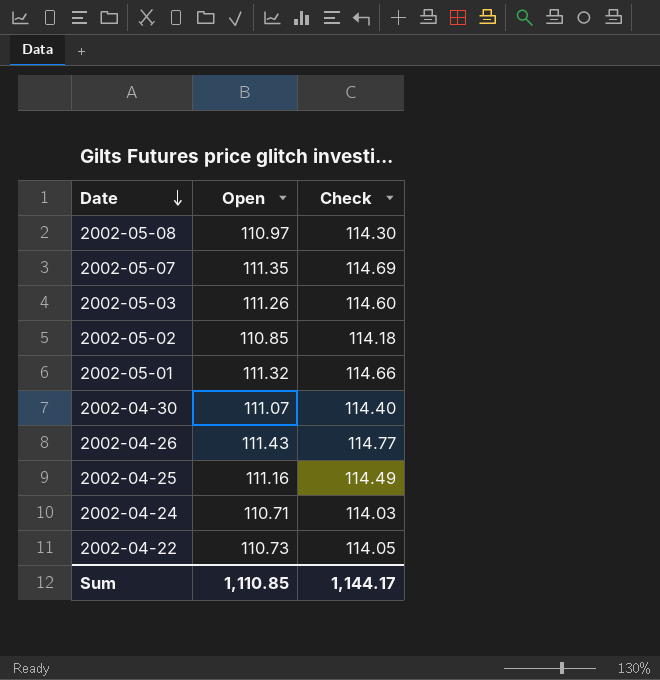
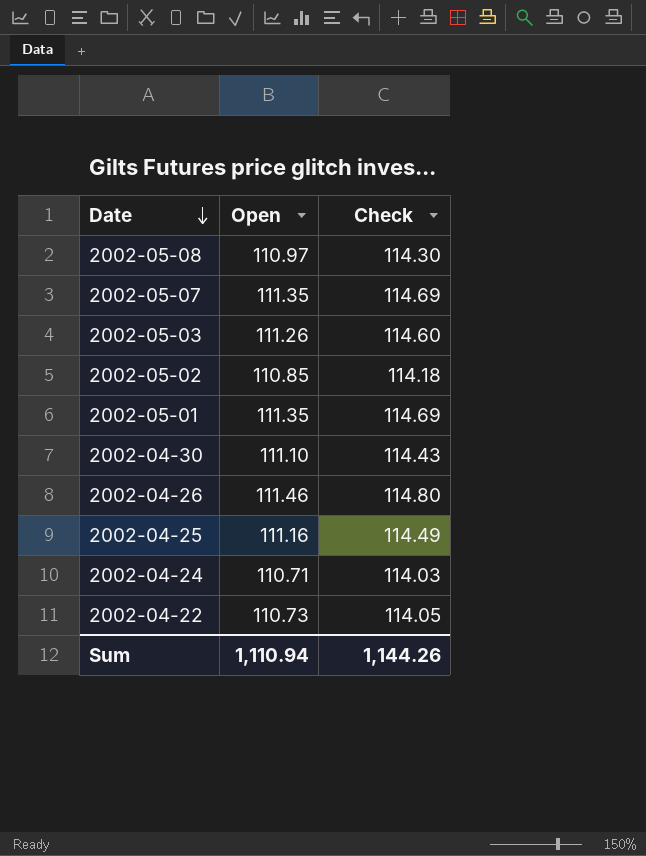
2002-05-01 | Open: 111.32 -> 111.35
2002-05-01 | Check: 114.66 -> 114.69
2002-04-30 | Open: 111.07 -> 111.10
2002-04-30 | Check: 114.40 -> 114.43
2002-04-26 | Open: 111.43 -> 111.46
2002-04-26 | Check: 114.77 -> 114.80
Sum | Open: 1,110.85 -> 1,110.94
Sum | Check: 1,144.17 -> 1,144.26

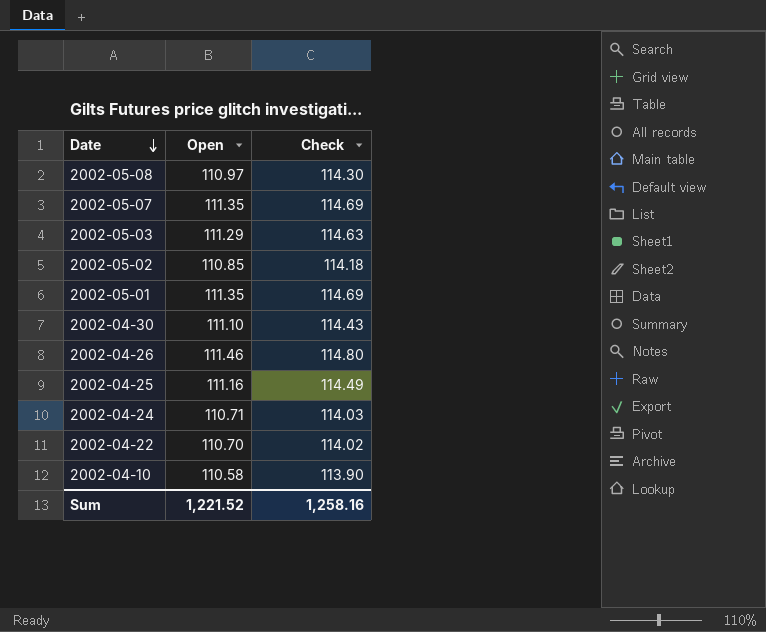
2002-05-03 | Open: 111.26 -> 111.29
2002-05-03 | Check: 114.60 -> 114.63
2002-04-22 | Open: 110.73 -> 110.70
2002-04-22 | Check: 114.05 -> 114.02
row 2002-04-10: none -> 110.58 | 113.90
Sum | Open: 1,110.94 -> 1,221.52
Sum | Check: 1,144.26 -> 1,258.16

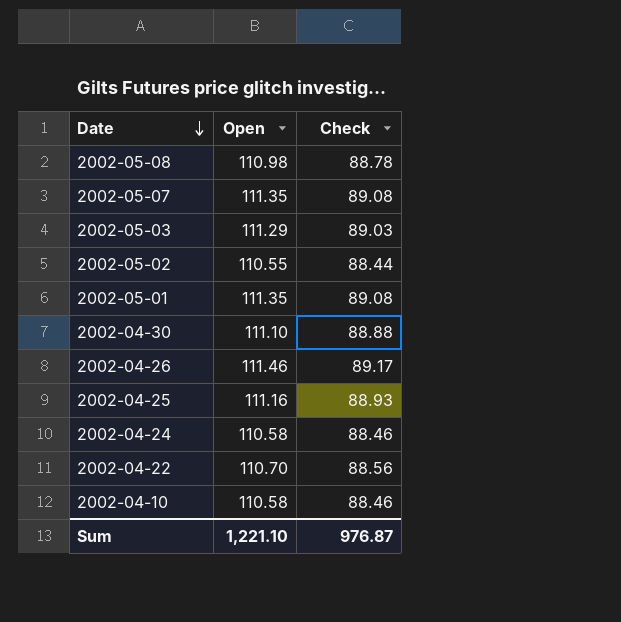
column Check | formula: [Open] * 1.03 -> [Open] * 0.8
2002-05-08 | Open: 110.97 -> 110.98
2002-05-02 | Open: 110.85 -> 110.55
2002-04-24 | Open: 110.71 -> 110.58
Sum | Open: 1,221.52 -> 1,221.10
Sum | Check: 1,258.16 -> 976.87

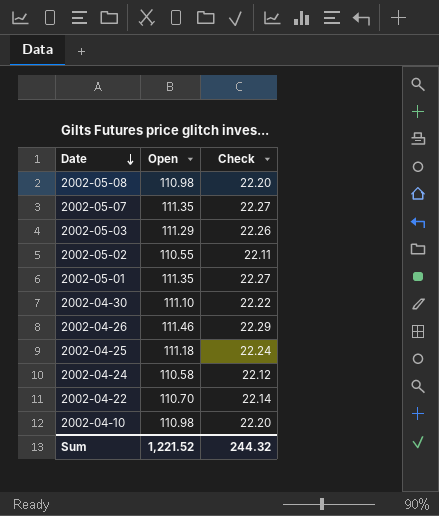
column Check | formula: [Open] * 0.8 -> [Open] * 0.2
2002-04-25 | Open: 111.16 -> 111.18
2002-04-10 | Open: 110.58 -> 110.98
Sum | Open: 1,221.10 -> 1,221.52
Sum | Check: 976.87 -> 244.32

